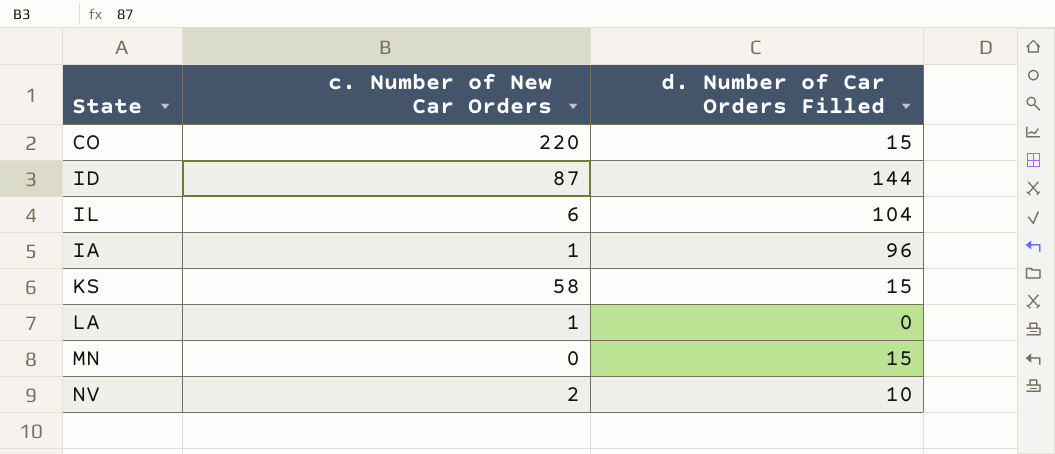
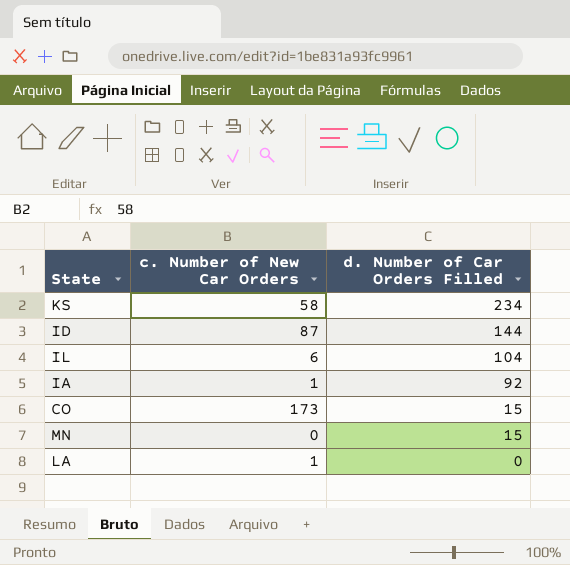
row order: none -> d. Number of Car Orders Filled descending
row NV: 2 | 10 -> none
KS | d. Number of Car Orders Filled: 15 -> 234
IA | d. Number of Car Orders Filled: 96 -> 92
CO | c. Number of New Car Orders: 220 -> 173

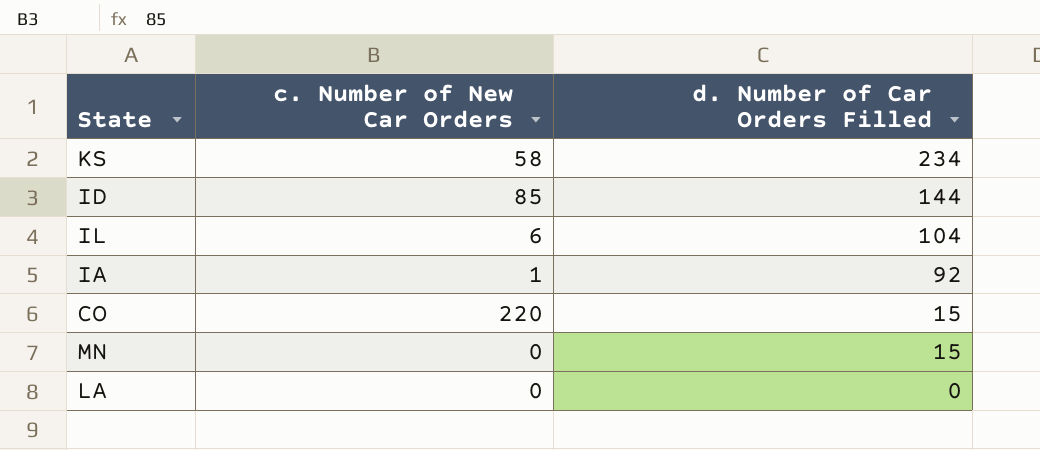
ID | c. Number of New Car Orders: 87 -> 85
CO | c. Number of New Car Orders: 173 -> 220
LA | c. Number of New Car Orders: 1 -> 0

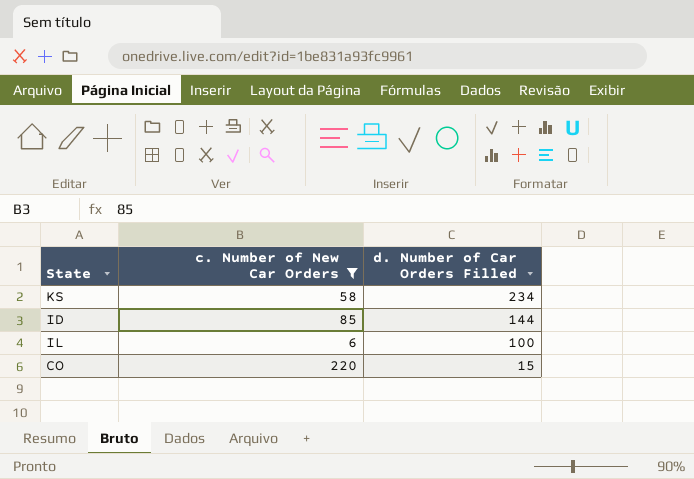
filter: none -> c. Number of New Car Orders >= 6
IL | d. Number of Car Orders Filled: 104 -> 100

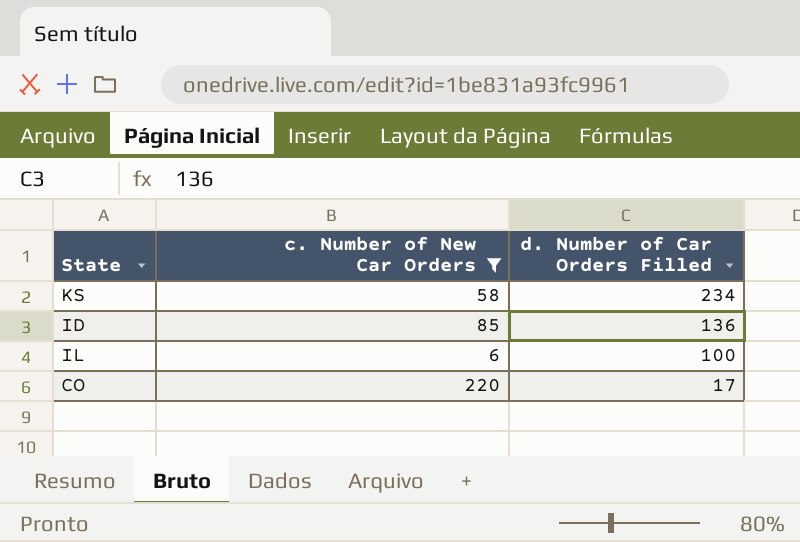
ID | d. Number of Car Orders Filled: 144 -> 136
CO | d. Number of Car Orders Filled: 15 -> 17

